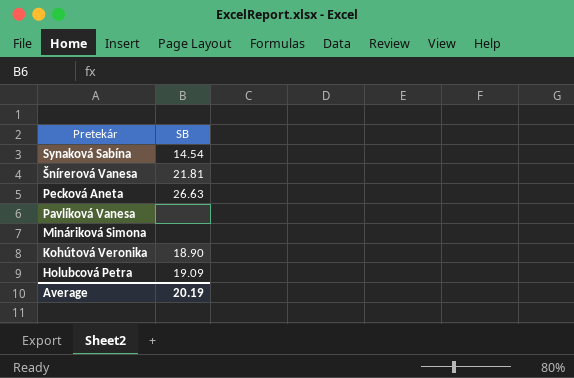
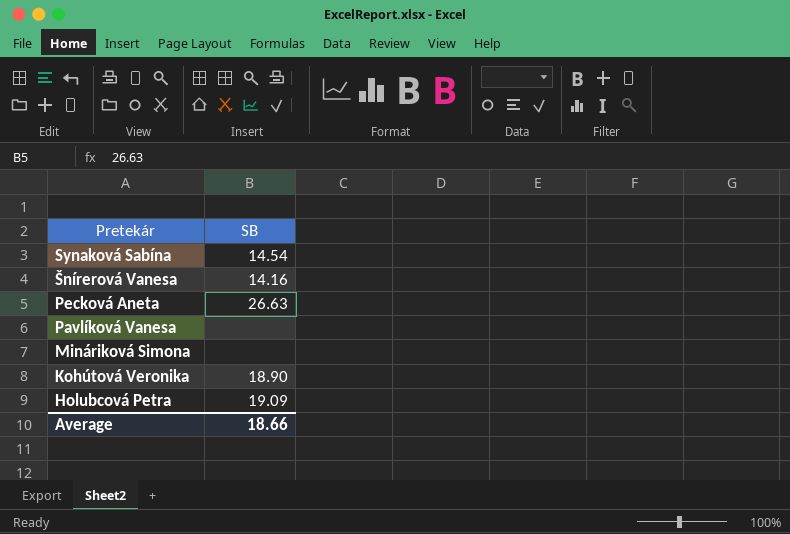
Šnírerová Vanesa | SB: 21.81 -> 14.16
Average | SB: 20.19 -> 18.66

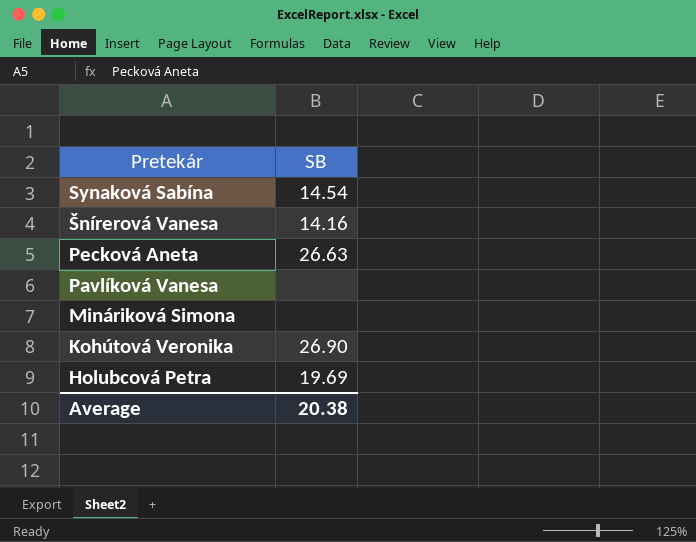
Kohútová Veronika | SB: 18.90 -> 26.90
Holubcová Petra | SB: 19.09 -> 19.69
Average | SB: 18.66 -> 20.38

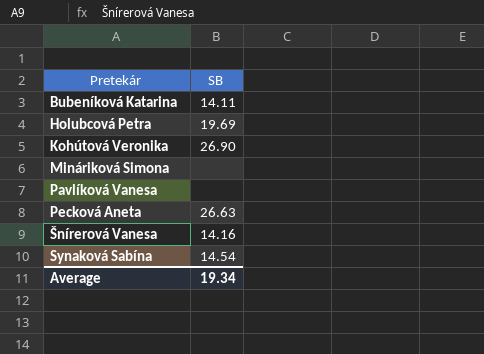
row order: Pretekár descending -> Pretekár ascending
row Bubeníková Katarina: none -> 14.11
Average | SB: 20.38 -> 19.34

